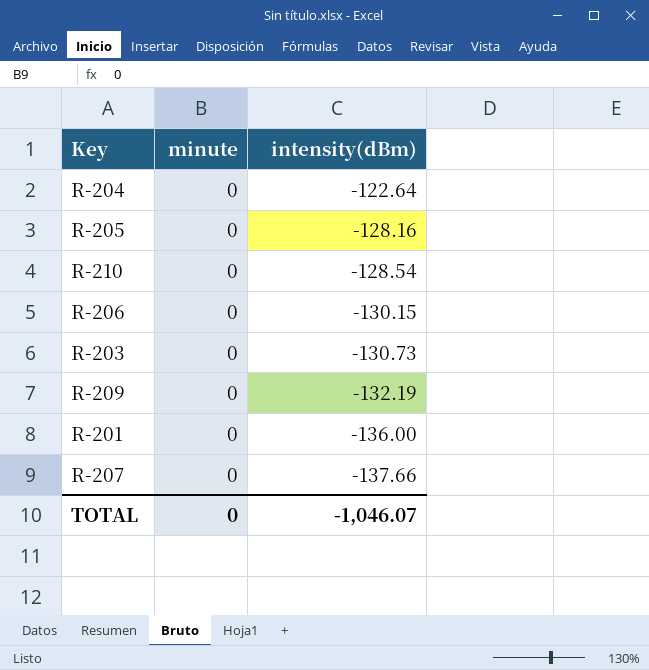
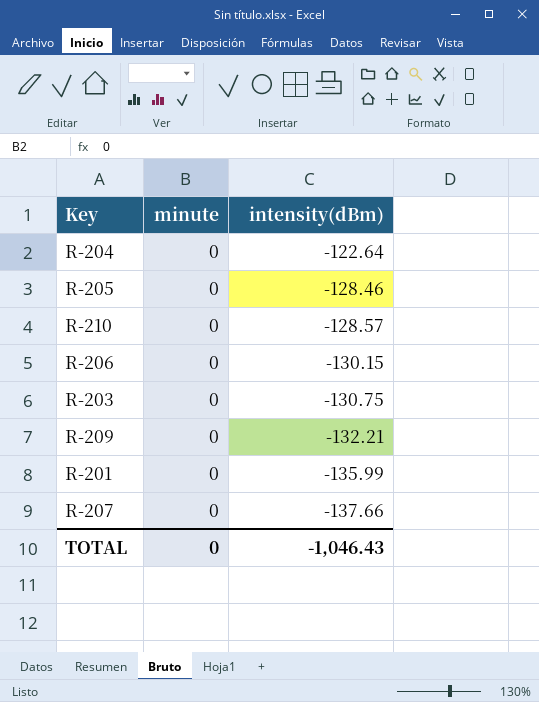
R-205 | intensity(dBm): -128.16 -> -128.46
R-210 | intensity(dBm): -128.54 -> -128.57
R-203 | intensity(dBm): -130.73 -> -130.75
R-209 | intensity(dBm): -132.19 -> -132.21
R-201 | intensity(dBm): -136.00 -> -135.99
TOTAL | intensity(dBm): -1,046.07 -> -1,046.43

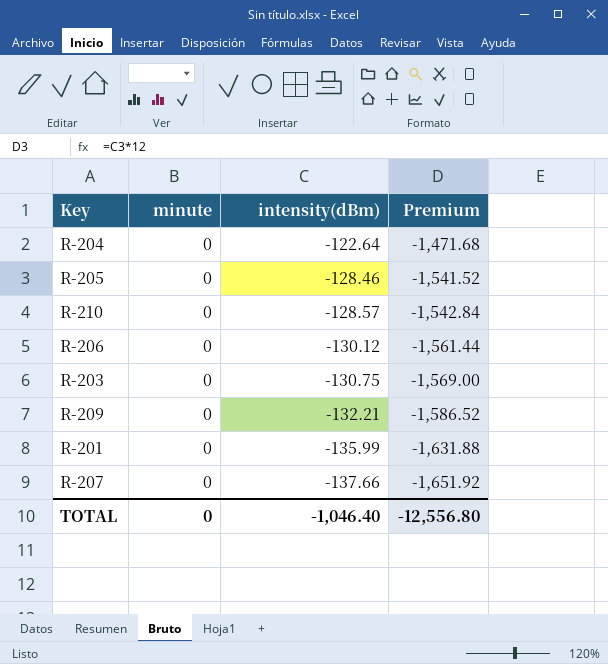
column Premium | formula: none -> [intensity(dBm)] * 12
R-206 | intensity(dBm): -130.15 -> -130.12
TOTAL | intensity(dBm): -1,046.43 -> -1,046.40

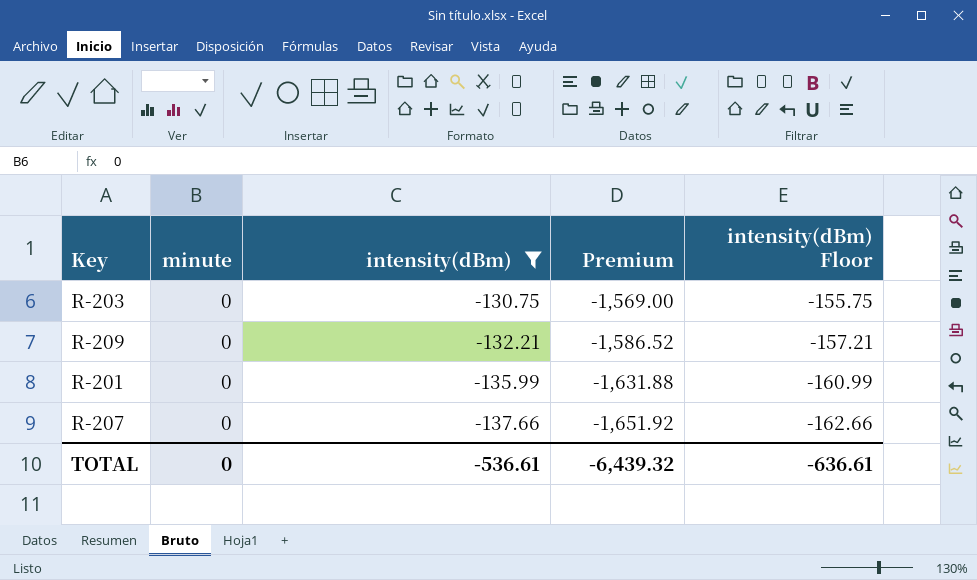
filter: none -> intensity(dBm) <= -130.75
column intensity(dBm) Floor | formula: none -> [intensity(dBm)] - 25
TOTAL | intensity(dBm): -1,046.40 -> -536.61
TOTAL | Premium: -12,556.80 -> -6,439.32

